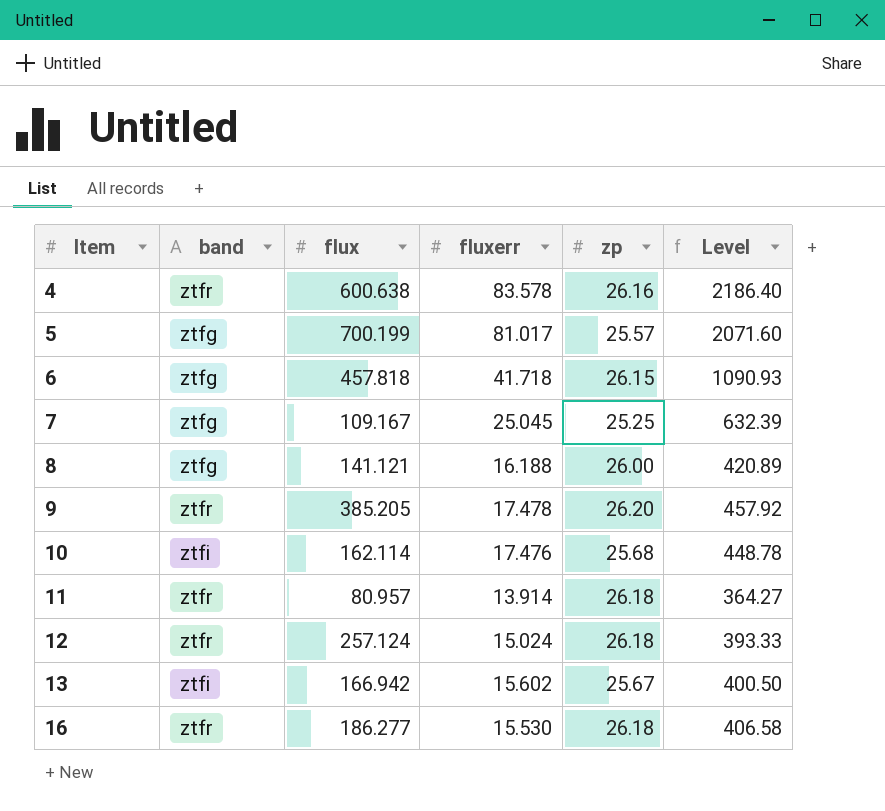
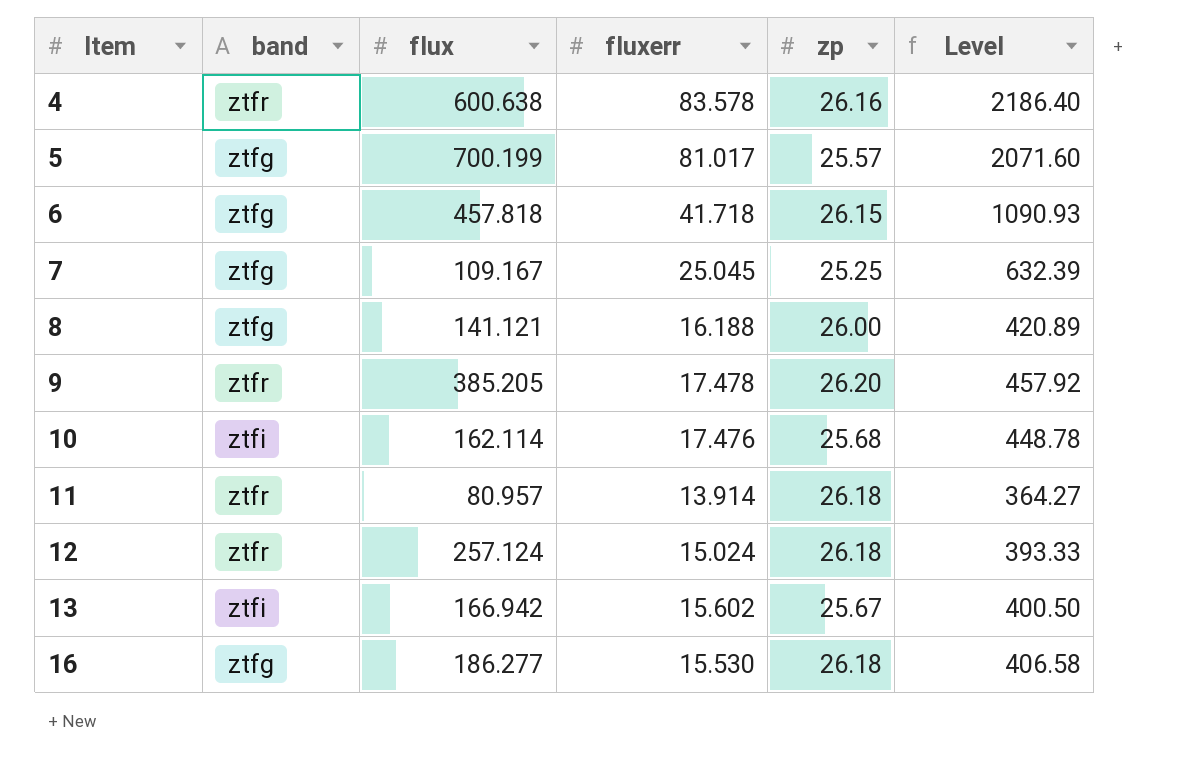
16 | band: ztfr -> ztfg

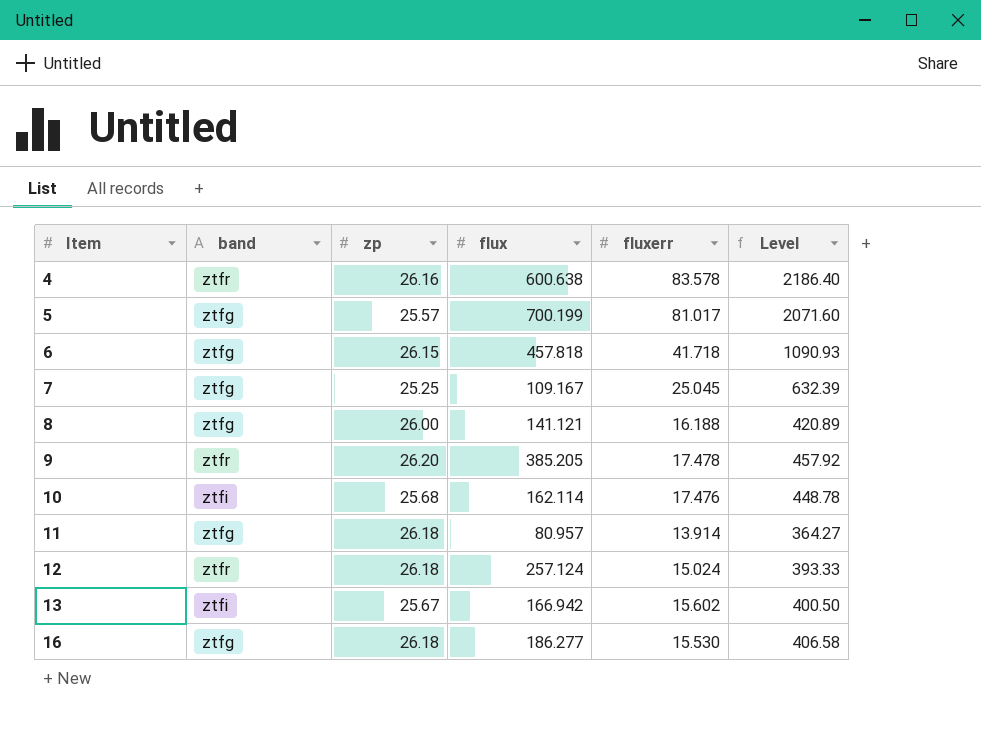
column zp | position: 5 -> 3
11 | band: ztfr -> ztfg

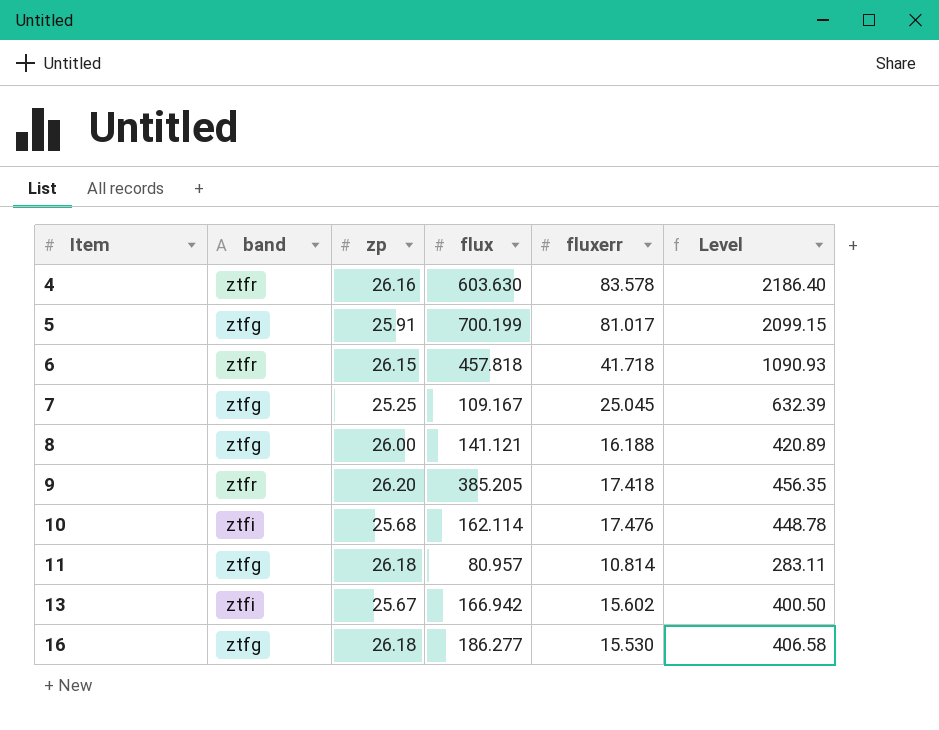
row 12: ztfr | 26.18 | 257.124 | 15.024 | 393.33 -> none
4 | flux: 600.638 -> 603.630
5 | zp: 25.57 -> 25.91
5 | Level: 2071.60 -> 2099.15
6 | band: ztfg -> ztfr
9 | fluxerr: 17.478 -> 17.418
9 | Level: 457.92 -> 456.35
11 | fluxerr: 13.914 -> 10.814
11 | Level: 364.27 -> 283.11

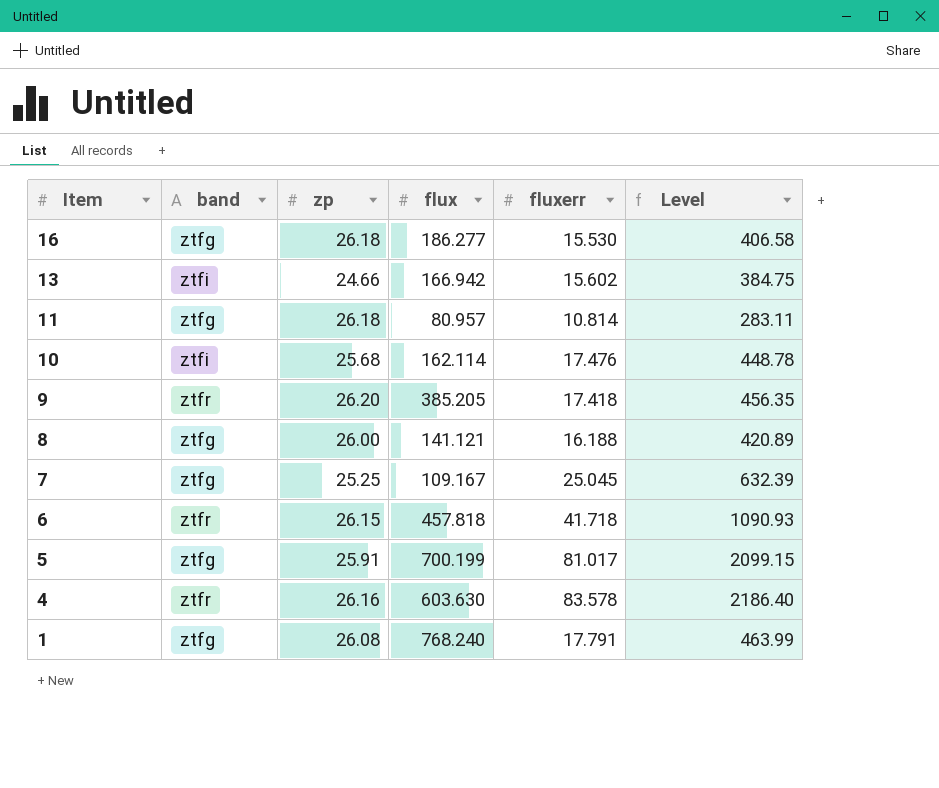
row order: Item ascending -> Item descending
13 | zp: 25.67 -> 24.66
13 | Level: 400.50 -> 384.75
row 1: none -> ztfg | 26.08 | 768.240 | 17.791 | 463.99

